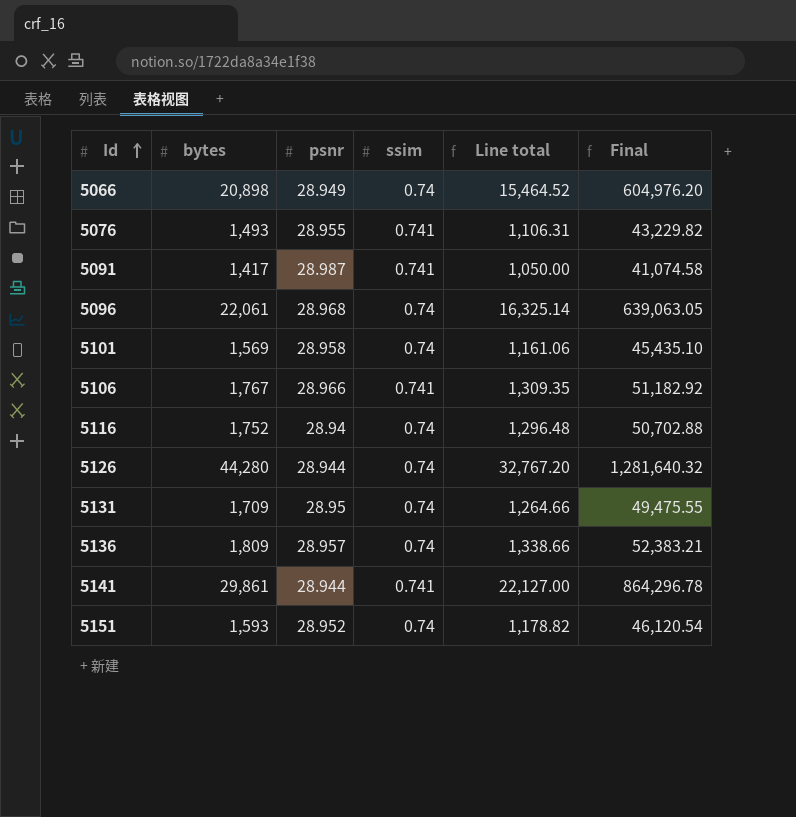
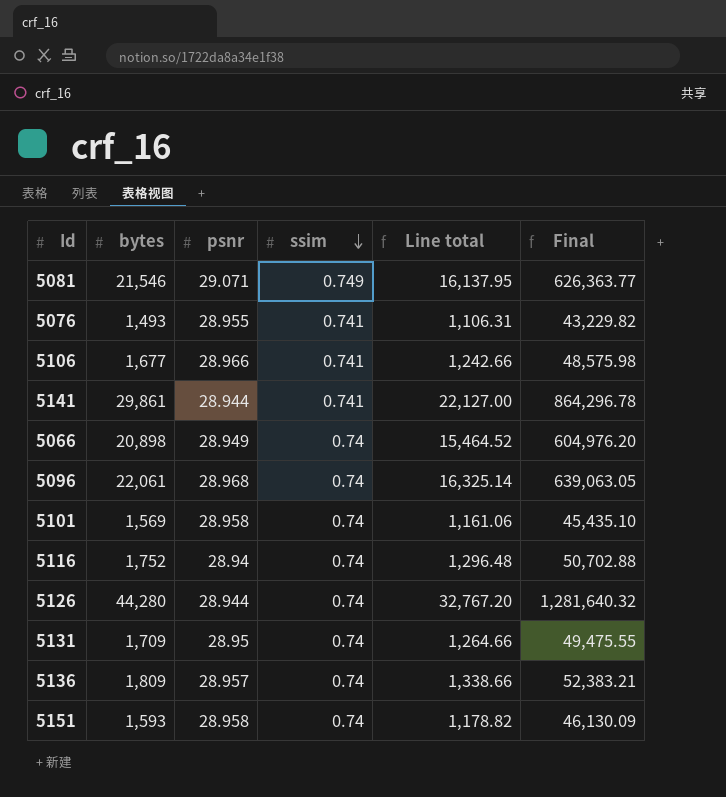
row order: Id ascending -> ssim descending
row 5091: 1,417 | 28.987 | 0.741 | 1,050.00 | 41,074.58 -> none
row 5081: none -> 21,546 | 29.071 | 0.749 | 16,137.95 | 626,363.77
5106 | bytes: 1,767 -> 1,677
5106 | Line total: 1,309.35 -> 1,242.66
5106 | Final: 51,182.92 -> 48,575.98
5151 | psnr: 28.952 -> 28.958
5151 | Final: 46,120.54 -> 46,130.09

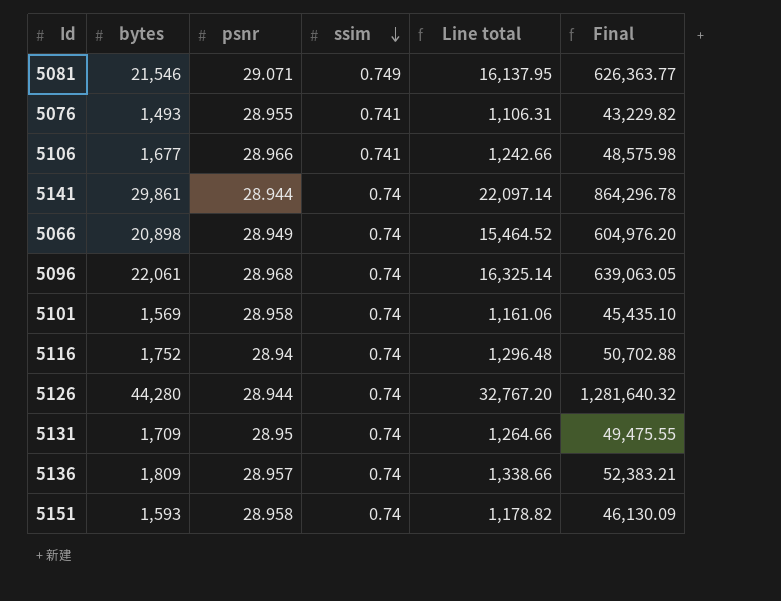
5141 | ssim: 0.741 -> 0.74
5141 | Line total: 22,127.00 -> 22,097.14

